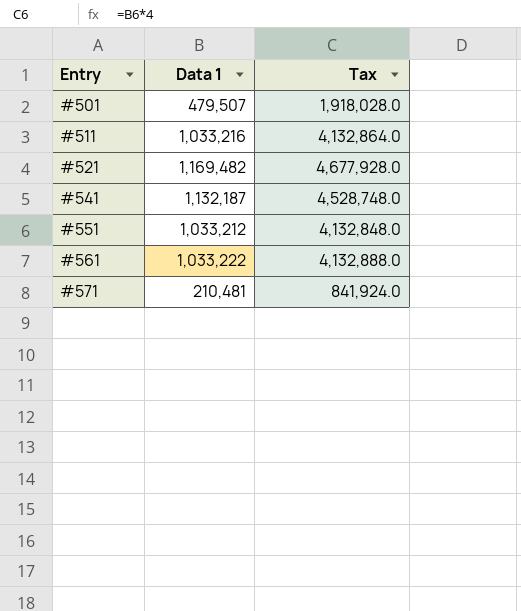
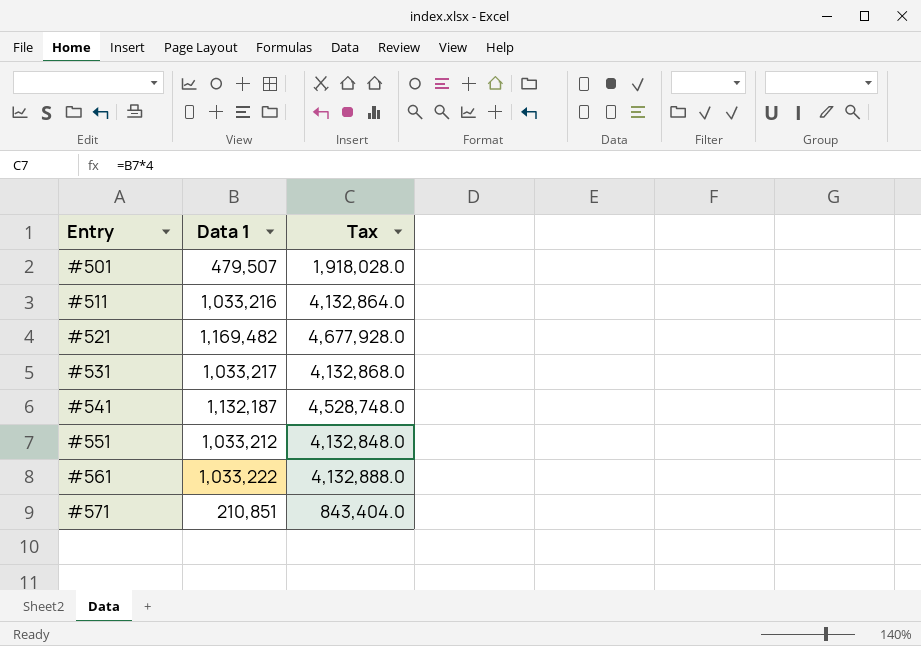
row #531: none -> 1,033,217 | 4,132,868.0
#571 | Data 1: 210,481 -> 210,851
#571 | Tax: 841,924.0 -> 843,404.0

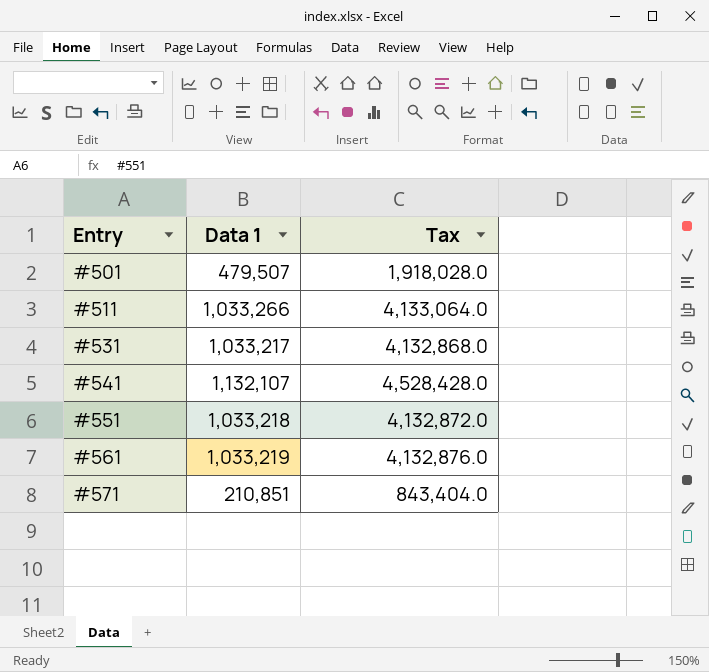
row #521: 1,169,482 | 4,677,928.0 -> none
#511 | Data 1: 1,033,216 -> 1,033,266
#511 | Tax: 4,132,864.0 -> 4,133,064.0
#541 | Data 1: 1,132,187 -> 1,132,107
#541 | Tax: 4,528,748.0 -> 4,528,428.0
#551 | Data 1: 1,033,212 -> 1,033,218
#551 | Tax: 4,132,848.0 -> 4,132,872.0
#561 | Data 1: 1,033,222 -> 1,033,219
#561 | Tax: 4,132,888.0 -> 4,132,876.0

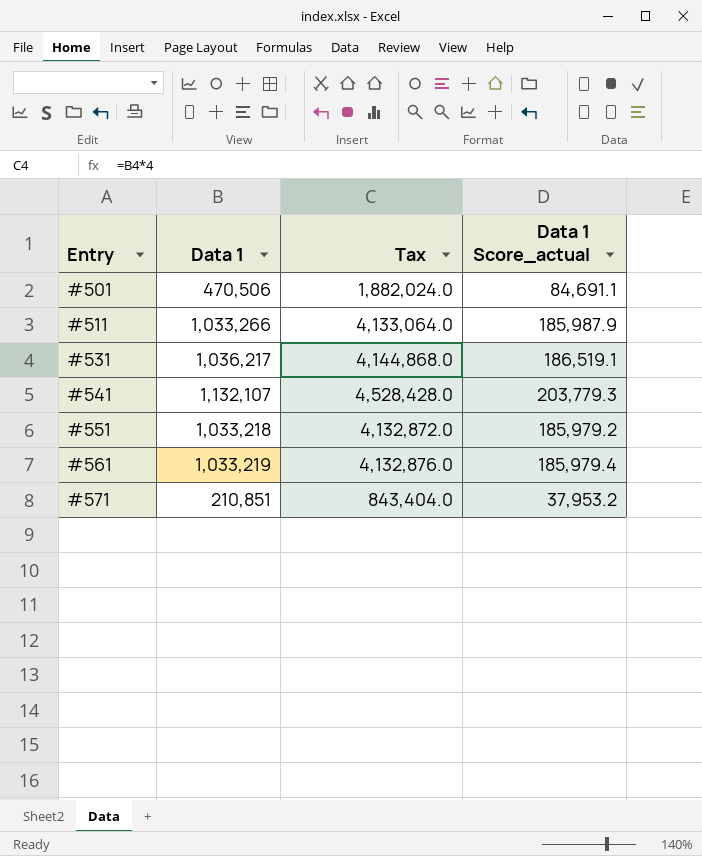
column Data 1 Score_actual | formula: none -> [Data 1] * 0.18
#501 | Data 1: 479,507 -> 470,506
#501 | Tax: 1,918,028.0 -> 1,882,024.0
#531 | Data 1: 1,033,217 -> 1,036,217
#531 | Tax: 4,132,868.0 -> 4,144,868.0

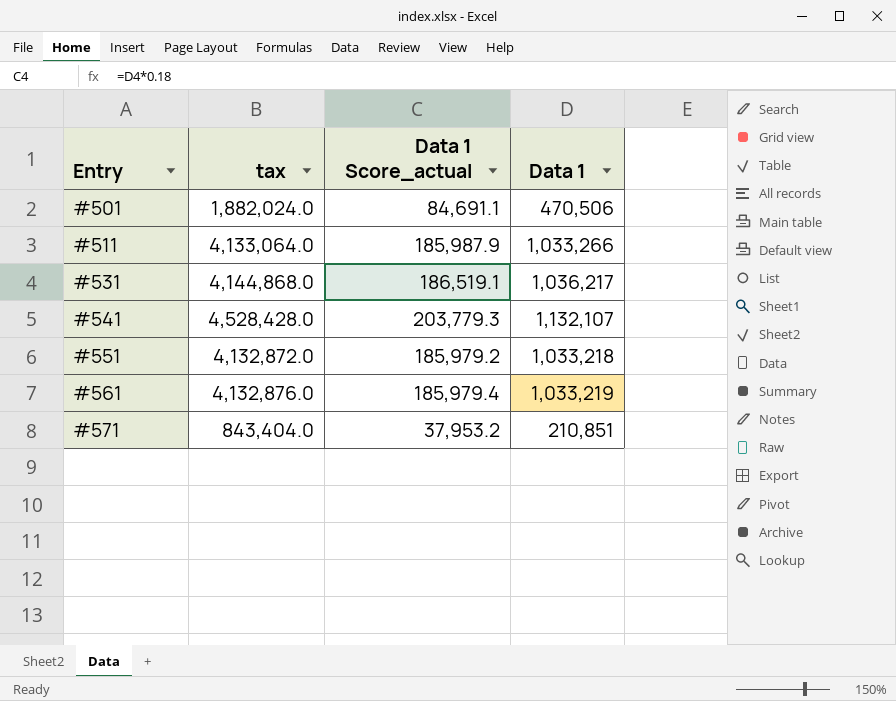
column name: Tax -> tax
column Data 1 | position: 2 -> 4

